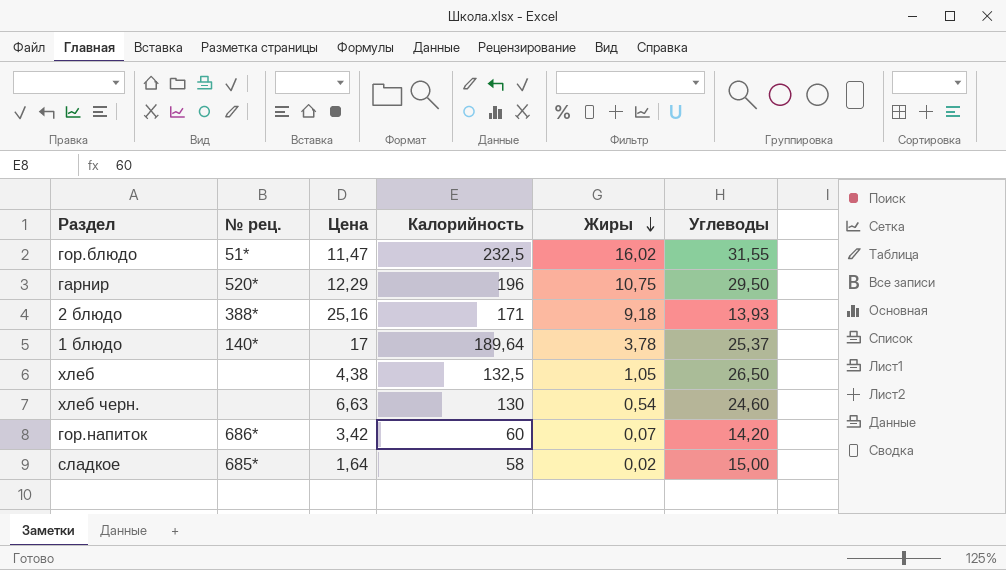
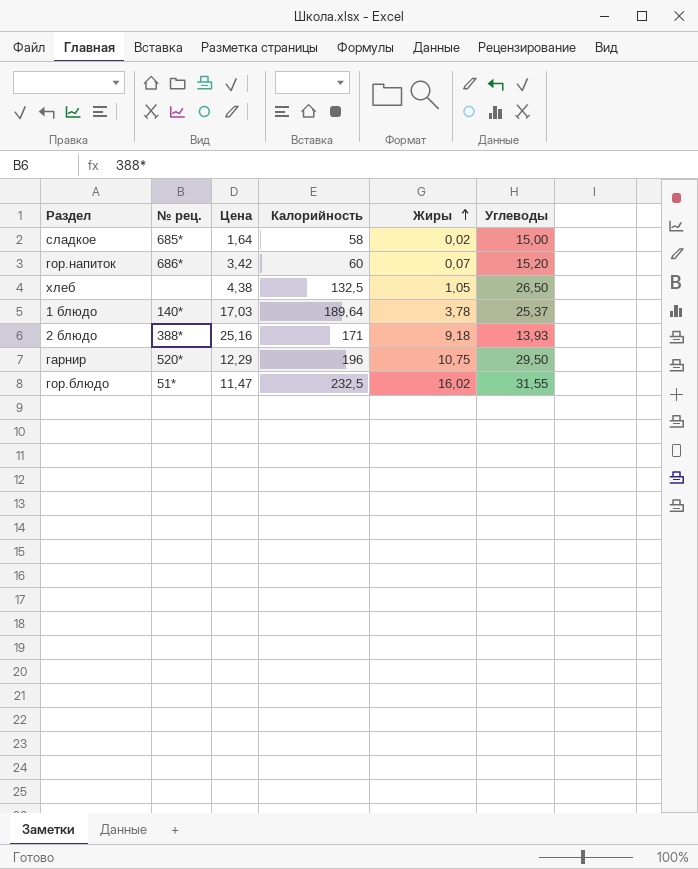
row order: Жиры descending -> Жиры ascending
row хлеб черн.: none | 6,63 | 130 | 0,54 | 24,60 -> none
гор.напиток | Углеводы: 14,20 -> 15,20
1 блюдо | Цена: 17 -> 17,03

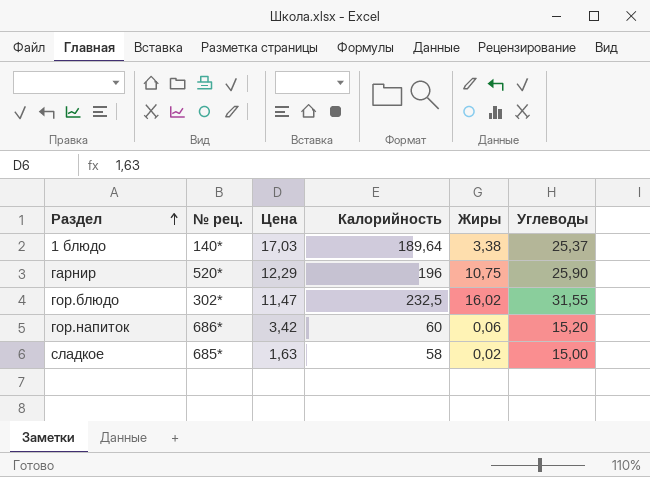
row order: Жиры ascending -> Раздел ascending
row хлеб: none | 4,38 | 132,5 | 1,05 | 26,50 -> none
row 2 блюдо: 388* | 25,16 | 171 | 9,18 | 13,93 -> none
1 блюдо | Жиры: 3,78 -> 3,38
гарнир | Углеводы: 29,50 -> 25,90
гор.блюдо | № рец.: 51* -> 302*
гор.напиток | Жиры: 0,07 -> 0,06
сладкое | Цена: 1,64 -> 1,63

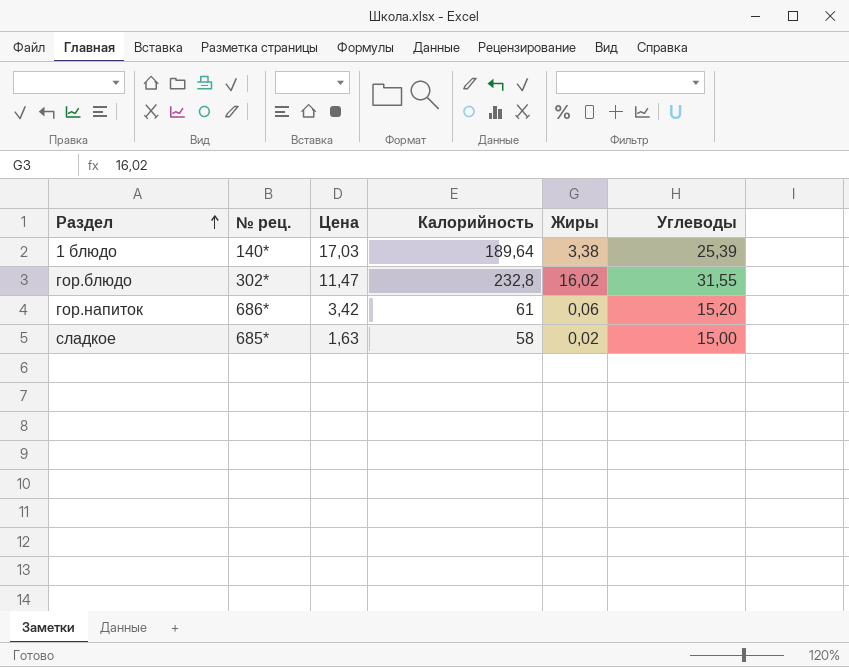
row гарнир: 520* | 12,29 | 196 | 10,75 | 25,90 -> none
1 блюдо | Углеводы: 25,37 -> 25,39
гор.блюдо | Калорийность: 232,5 -> 232,8
гор.напиток | Калорийность: 60 -> 61

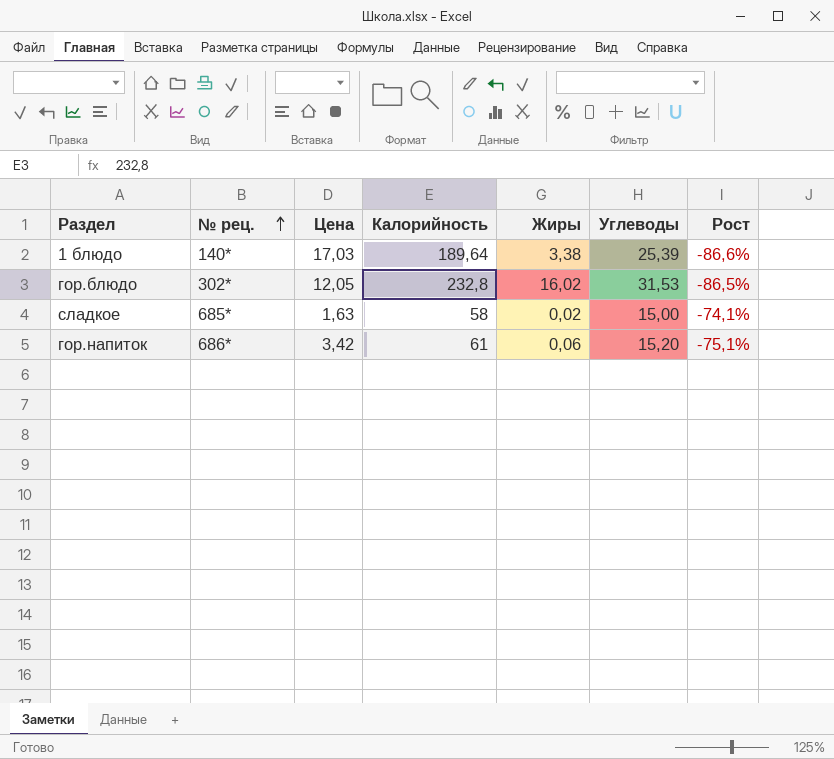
row order: Раздел ascending -> № рец. ascending
column Рост | formula: none -> ([Углеводы] - [Калорийность]) / [Калорийность]
гор.блюдо | Цена: 11,47 -> 12,05
гор.блюдо | Углеводы: 31,55 -> 31,53

